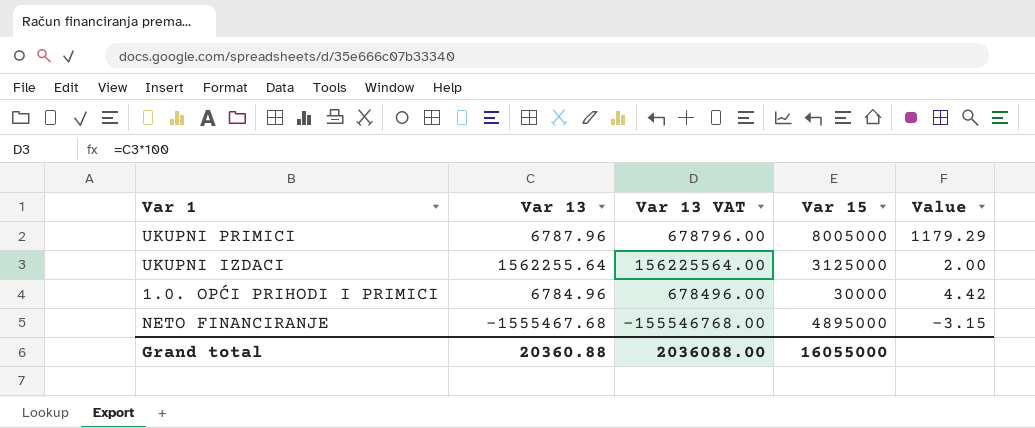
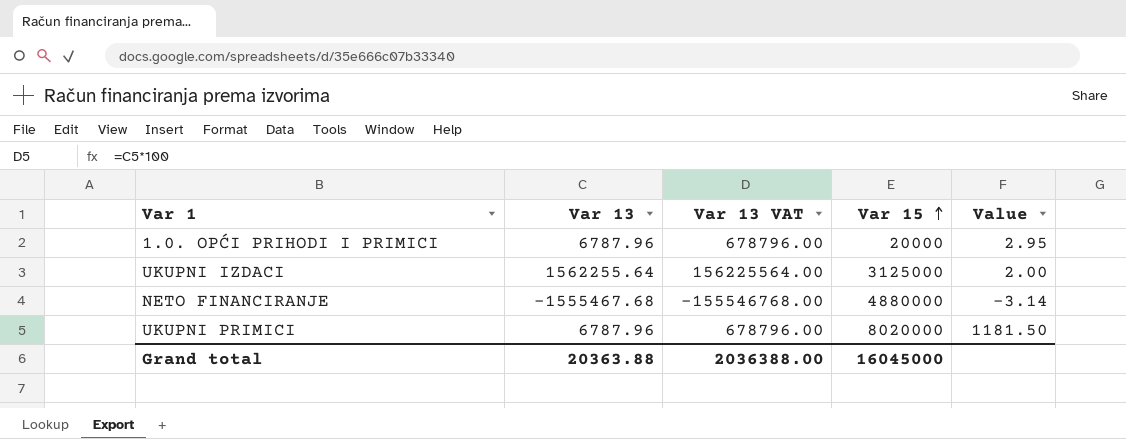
row order: none -> Var 15 ascending
1.0. OPĆI PRIHODI I PRIMICI | Var 13: 6784.96 -> 6787.96
1.0. OPĆI PRIHODI I PRIMICI | Var 13 VAT: 678496.00 -> 678796.00
1.0. OPĆI PRIHODI I PRIMICI | Var 15: 30000 -> 20000
1.0. OPĆI PRIHODI I PRIMICI | Value: 4.42 -> 2.95
NETO FINANCIRANJE | Var 15: 4895000 -> 4880000
NETO FINANCIRANJE | Value: -3.15 -> -3.14
UKUPNI PRIMICI | Var 15: 8005000 -> 8020000
UKUPNI PRIMICI | Value: 1179.29 -> 1181.50
Grand total | Var 13: 20360.88 -> 20363.88
Grand total | Var 13 VAT: 2036088.00 -> 2036388.00
Grand total | Var 15: 16055000 -> 16045000

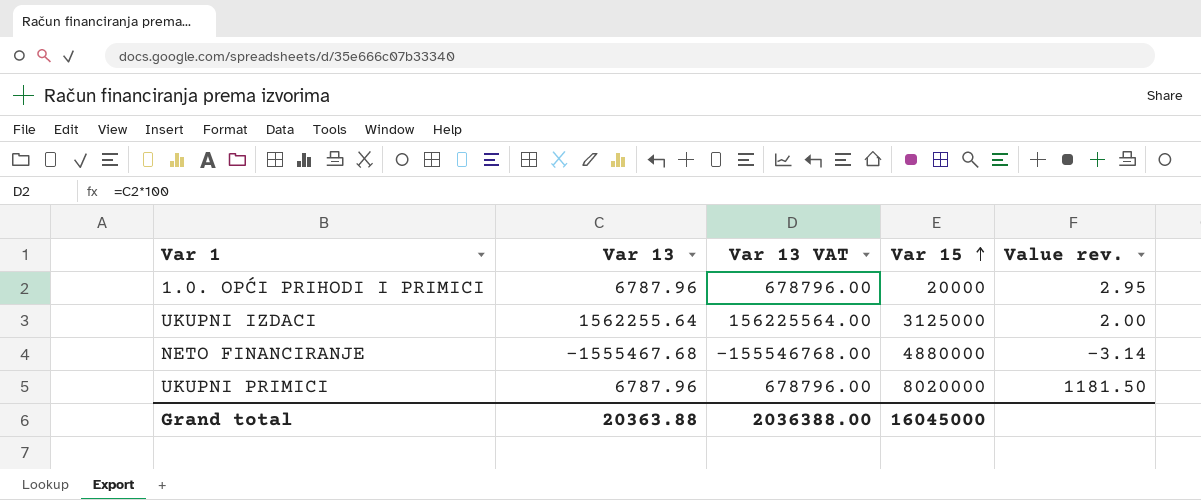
column name: Value -> Value rev.

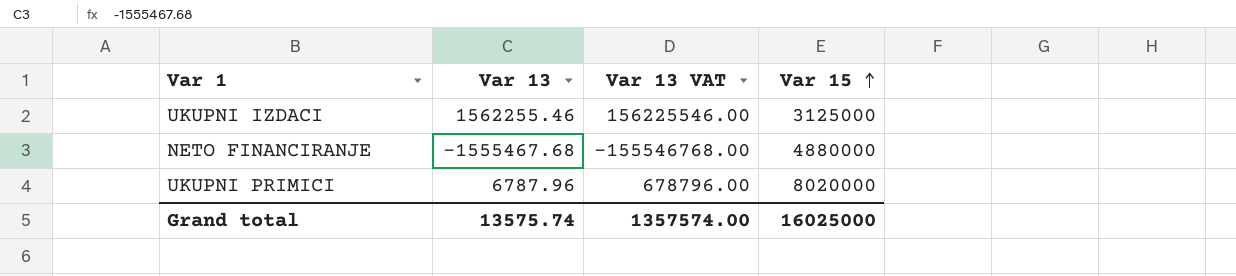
column Value rev. | formula: [Var 15] / [Var 13] -> none
row 1.0. OPĆI PRIHODI I PRIMICI: 6787.96 | 678796.00 | 20000 | 2.95 -> none
UKUPNI IZDACI | Var 13: 1562255.64 -> 1562255.46
UKUPNI IZDACI | Var 13 VAT: 156225564.00 -> 156225546.00
Grand total | Var 13: 20363.88 -> 13575.74
Grand total | Var 13 VAT: 2036388.00 -> 1357574.00
Grand total | Var 15: 16045000 -> 16025000

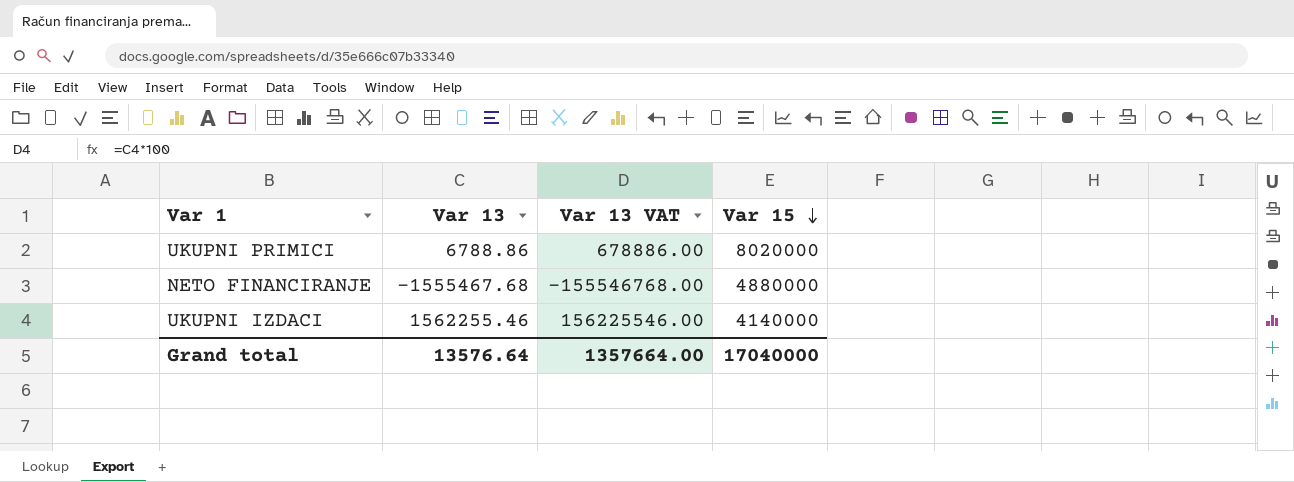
row order: Var 15 ascending -> Var 15 descending
UKUPNI PRIMICI | Var 13: 6787.96 -> 6788.86
UKUPNI PRIMICI | Var 13 VAT: 678796.00 -> 678886.00
UKUPNI IZDACI | Var 15: 3125000 -> 4140000
Grand total | Var 13: 13575.74 -> 13576.64
Grand total | Var 13 VAT: 1357574.00 -> 1357664.00
Grand total | Var 15: 16025000 -> 17040000

